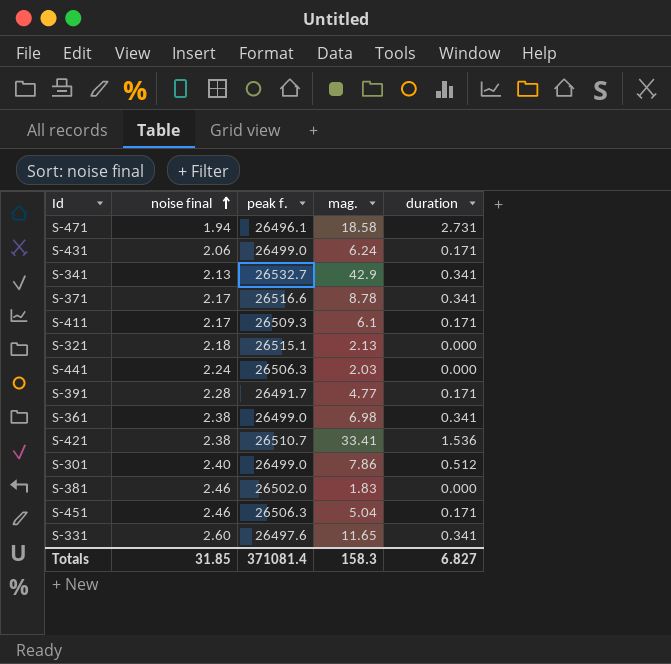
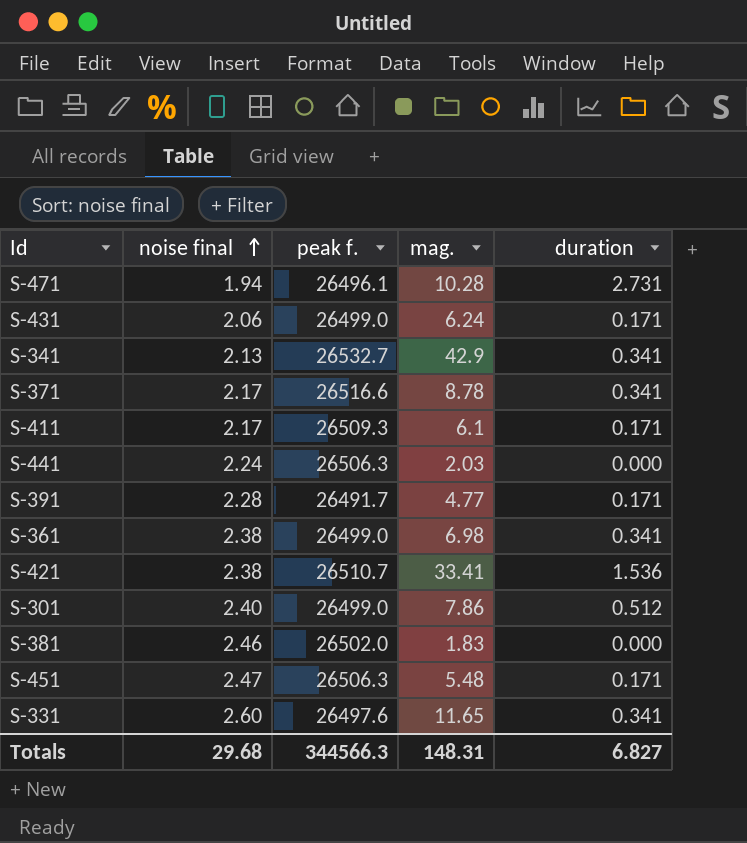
row S-321: 2.18 | 26515.1 | 2.13 | 0.000 -> none
S-471 | mag.: 18.58 -> 10.28
S-451 | noise final: 2.46 -> 2.47
S-451 | mag.: 5.04 -> 5.48
Totals | noise final: 31.85 -> 29.68
Totals | peak f.: 371081.4 -> 344566.3
Totals | mag.: 158.3 -> 148.31

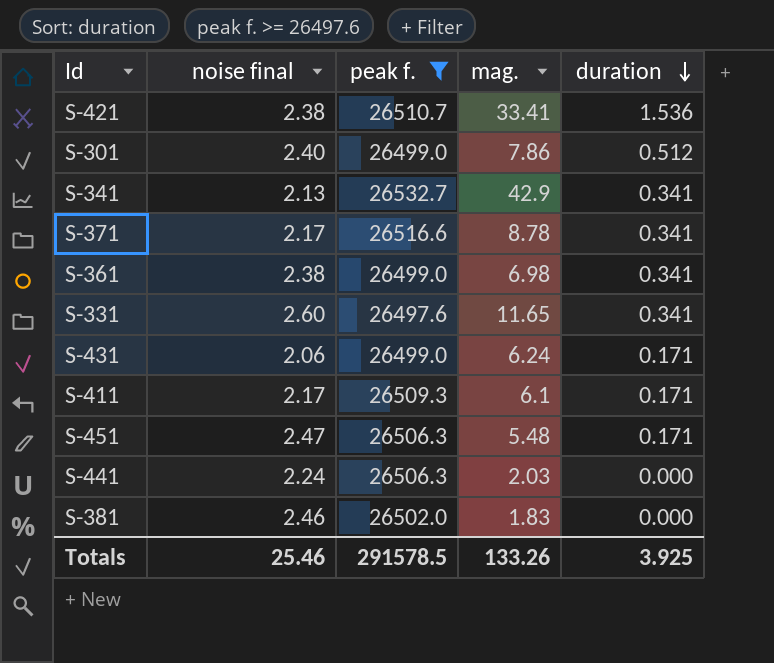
filter: none -> peak f. >= 26497.6
row order: noise final ascending -> duration descending
Totals | noise final: 29.68 -> 25.46
Totals | peak f.: 344566.3 -> 291578.5
Totals | mag.: 148.31 -> 133.26
Totals | duration: 6.827 -> 3.925

